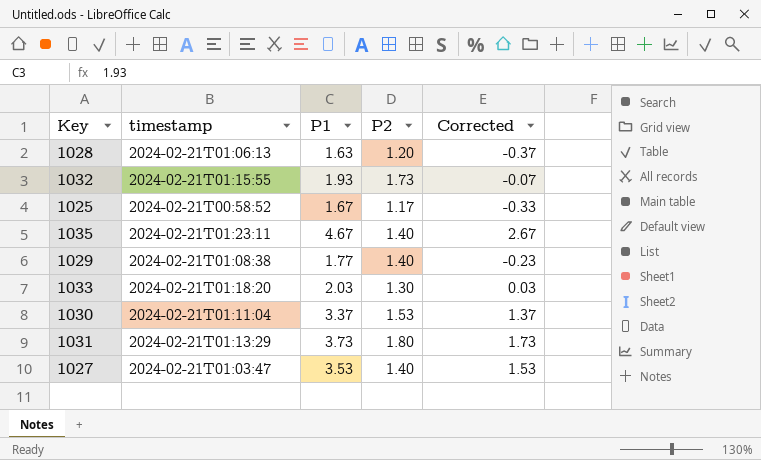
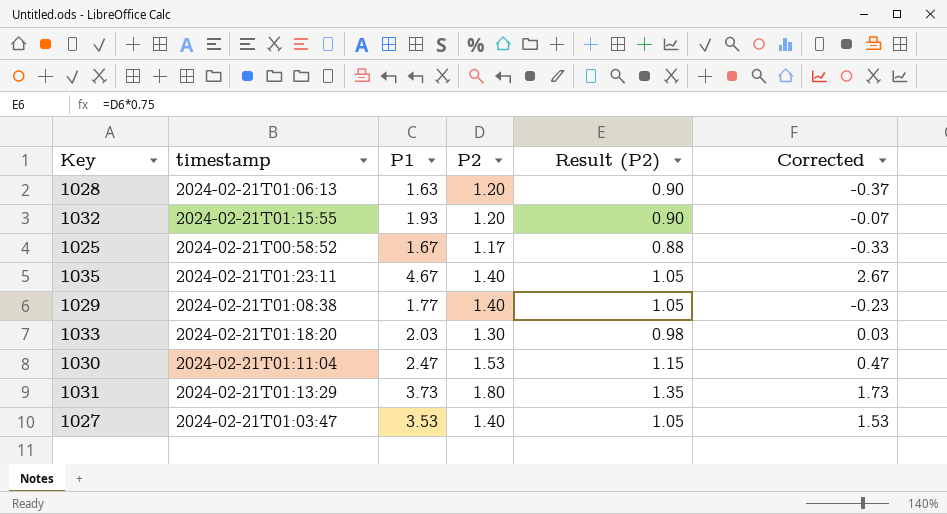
column Result (P2) | formula: none -> [P2] * 0.75
1032 | P2: 1.73 -> 1.20
1030 | P1: 3.37 -> 2.47
1030 | Corrected: 1.37 -> 0.47

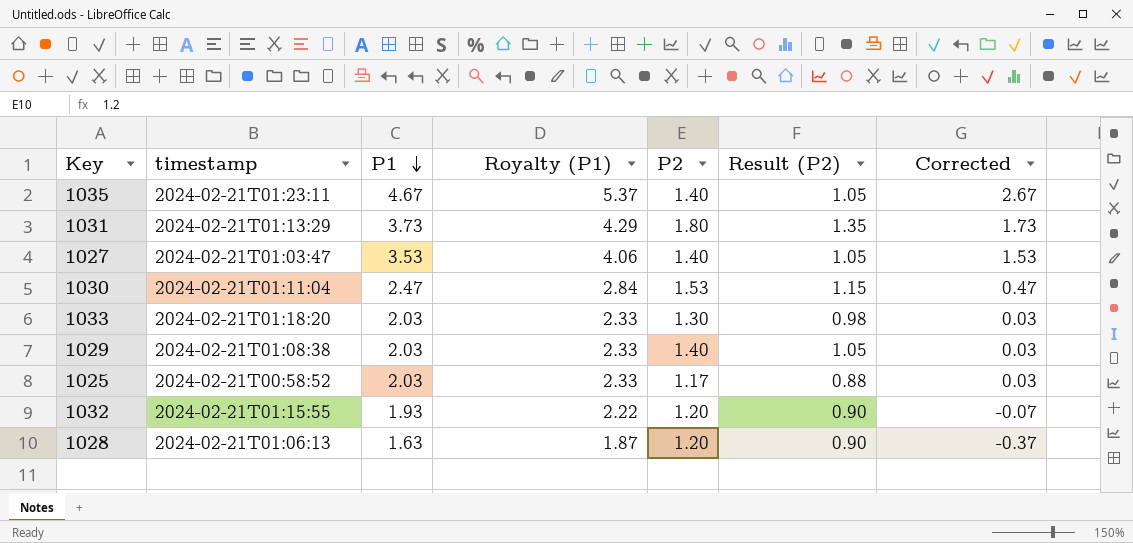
row order: none -> P1 descending
column Royalty (P1) | formula: none -> [P1] * 1.15
1029 | P1: 1.77 -> 2.03
1029 | Corrected: -0.23 -> 0.03
1025 | P1: 1.67 -> 2.03
1025 | Corrected: -0.33 -> 0.03

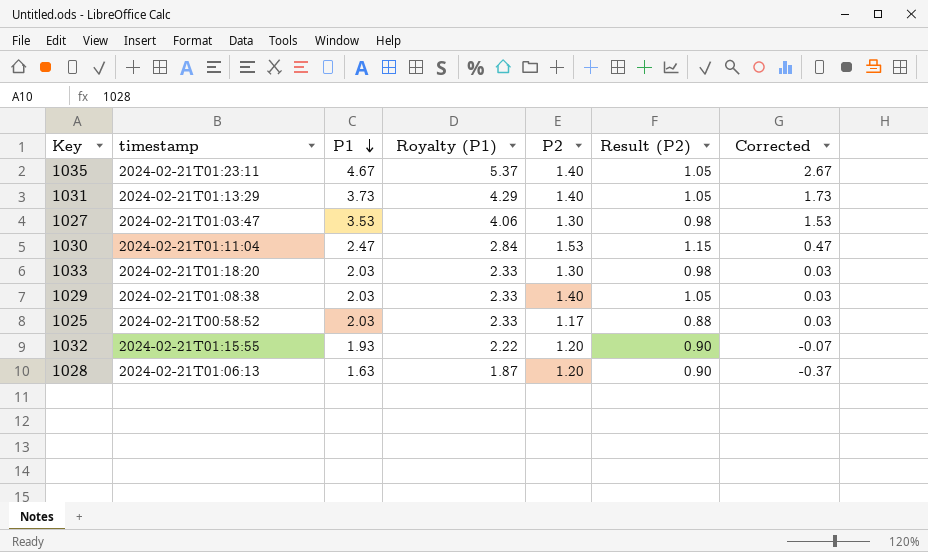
1031 | P2: 1.80 -> 1.40
1031 | Result (P2): 1.35 -> 1.05
1027 | P2: 1.40 -> 1.30
1027 | Result (P2): 1.05 -> 0.98

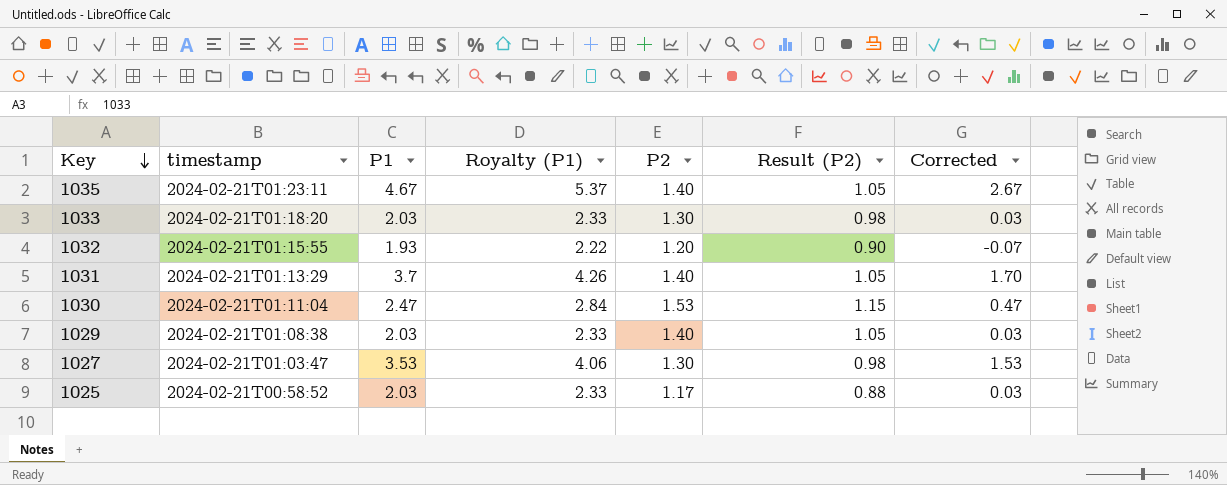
row order: P1 descending -> Key descending
row 1028: 2024-02-21T01:06:13 | 1.63 | 1.87 | 1.20 | 0.90 | -0.37 -> none
1031 | P1: 3.73 -> 3.7
1031 | Royalty (P1): 4.29 -> 4.26
1031 | Corrected: 1.73 -> 1.70

